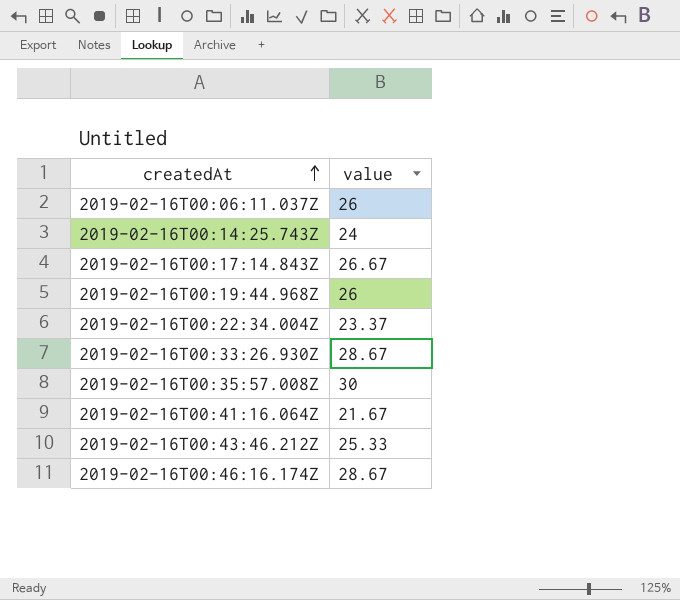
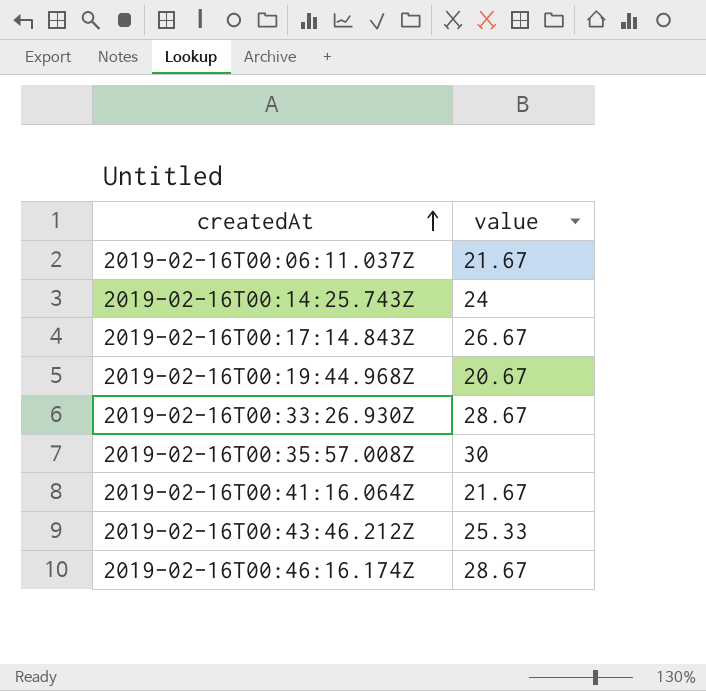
row 2019-02-16T00:22:34.004Z: 23.37 -> none
2019-02-16T00:06:11.037Z | value: 26 -> 21.67
2019-02-16T00:19:44.968Z | value: 26 -> 20.67

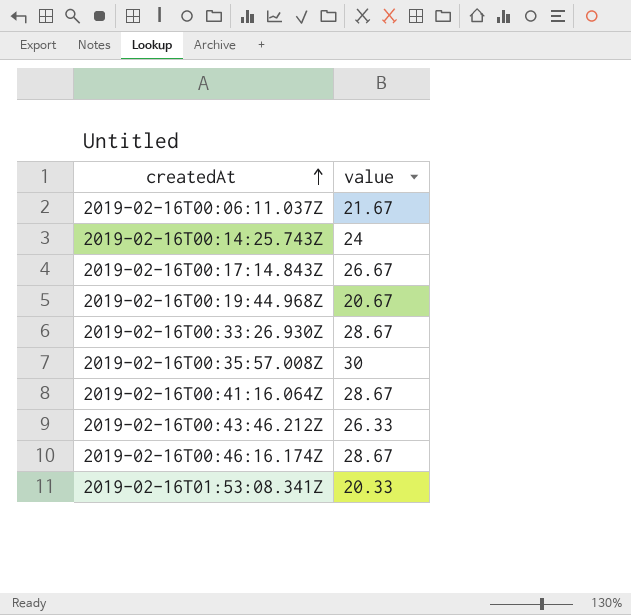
2019-02-16T00:41:16.064Z | value: 21.67 -> 28.67
2019-02-16T00:43:46.212Z | value: 25.33 -> 26.33
row 2019-02-16T01:53:08.341Z: none -> 20.33

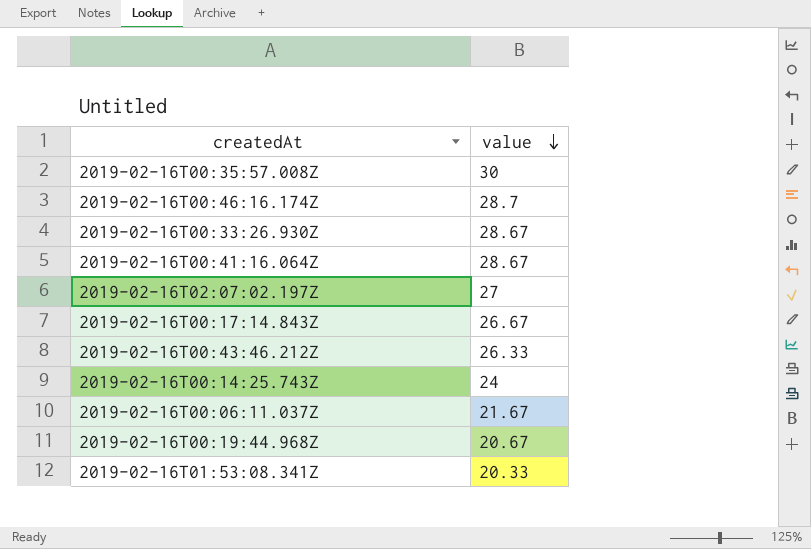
row order: createdAt ascending -> value descending
2019-02-16T00:46:16.174Z | value: 28.67 -> 28.7
row 2019-02-16T02:07:02.197Z: none -> 27

